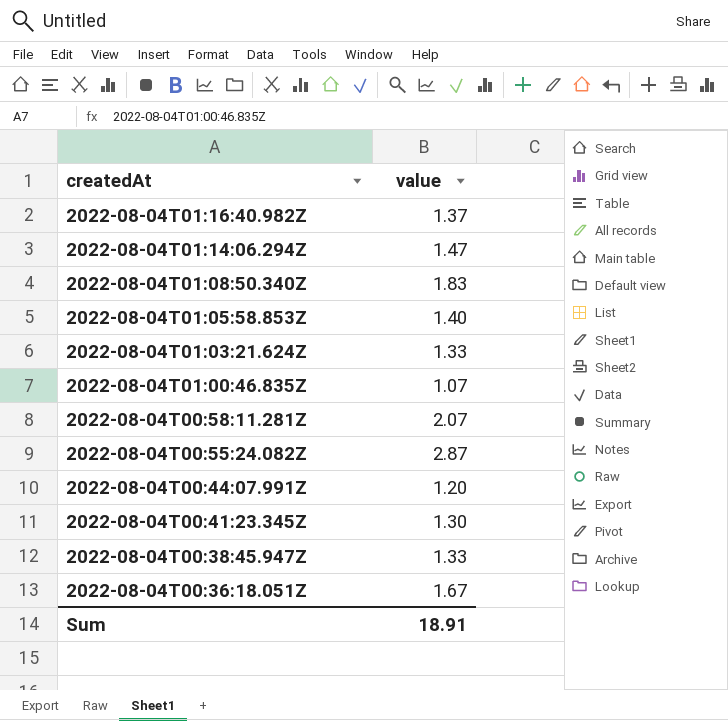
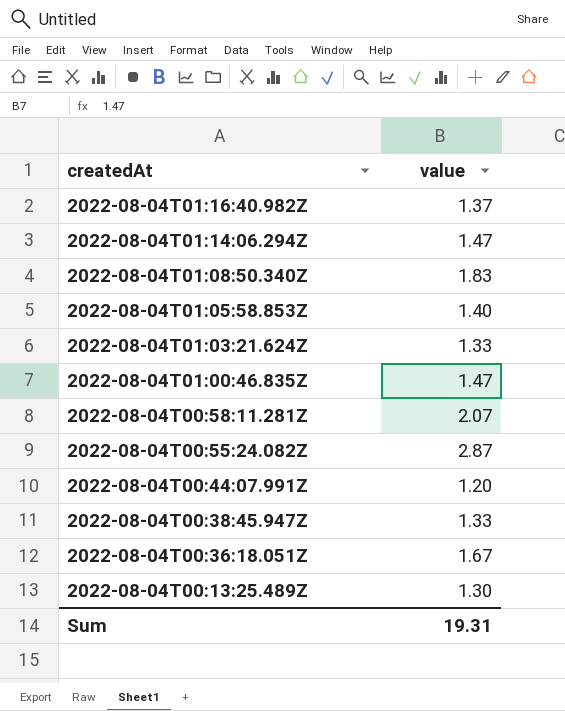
row 2022-08-04T00:41:23.345Z: 1.30 -> none
2022-08-04T01:00:46.835Z | value: 1.07 -> 1.47
row 2022-08-04T00:13:25.489Z: none -> 1.30
Sum | value: 18.91 -> 19.31

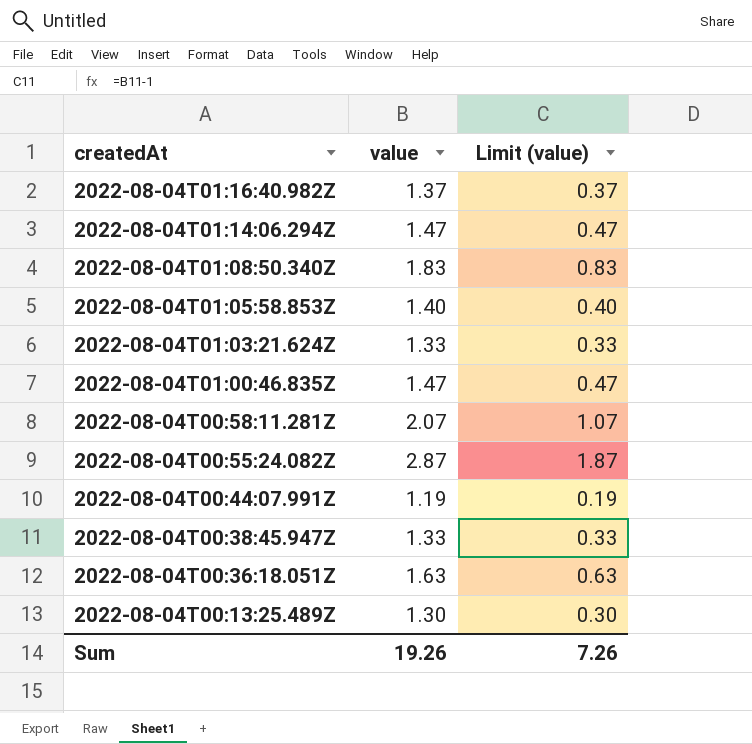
column Limit (value) | formula: none -> [value] - 1
2022-08-04T00:44:07.991Z | value: 1.20 -> 1.19
2022-08-04T00:36:18.051Z | value: 1.67 -> 1.63
Sum | value: 19.31 -> 19.26

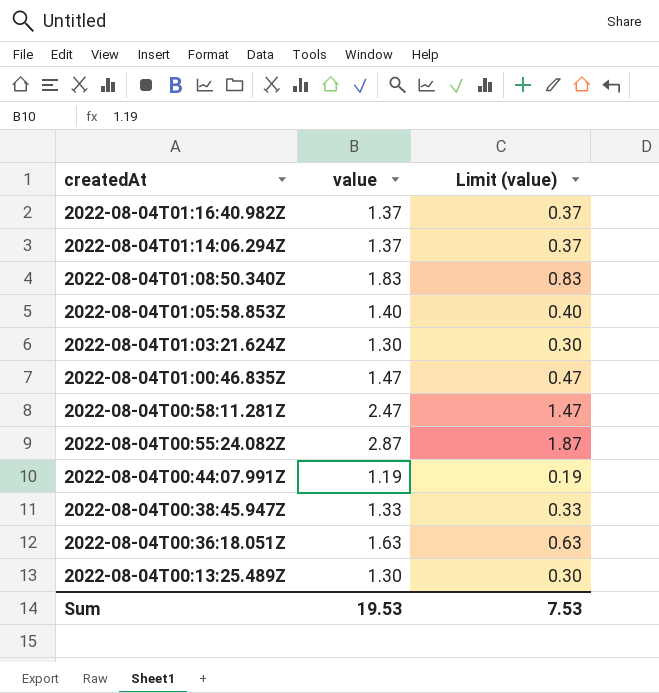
2022-08-04T01:14:06.294Z | value: 1.47 -> 1.37
2022-08-04T01:14:06.294Z | Limit (value): 0.47 -> 0.37
2022-08-04T01:03:21.624Z | value: 1.33 -> 1.30
2022-08-04T01:03:21.624Z | Limit (value): 0.33 -> 0.30
2022-08-04T00:58:11.281Z | value: 2.07 -> 2.47
2022-08-04T00:58:11.281Z | Limit (value): 1.07 -> 1.47
Sum | value: 19.26 -> 19.53
Sum | Limit (value): 7.26 -> 7.53

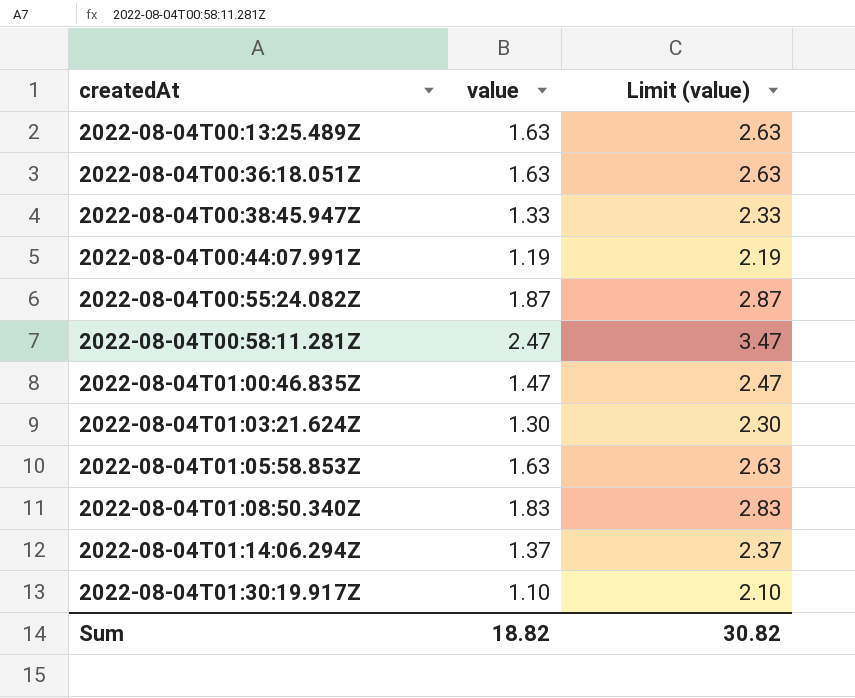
row order: createdAt descending -> createdAt ascending
column Limit (value) | formula: [value] - 1 -> [value] + 1
row 2022-08-04T01:16:40.982Z: 1.37 | 0.37 -> none
2022-08-04T00:13:25.489Z | value: 1.30 -> 1.63
2022-08-04T00:55:24.082Z | value: 2.87 -> 1.87
2022-08-04T01:05:58.853Z | value: 1.40 -> 1.63
row 2022-08-04T01:30:19.917Z: none -> 1.10 | 2.10
Sum | value: 19.53 -> 18.82
Sum | Limit (value): 7.53 -> 30.82

